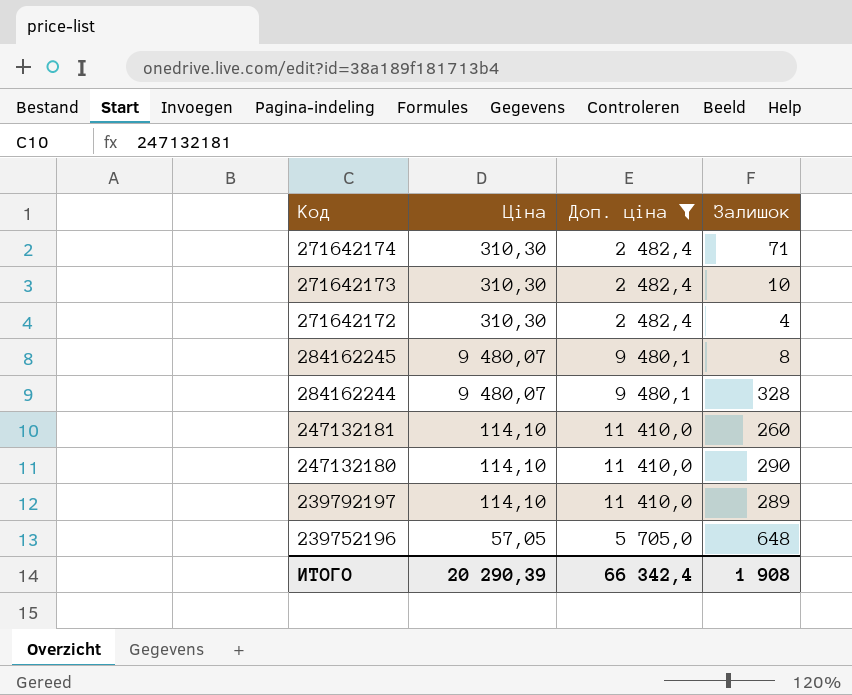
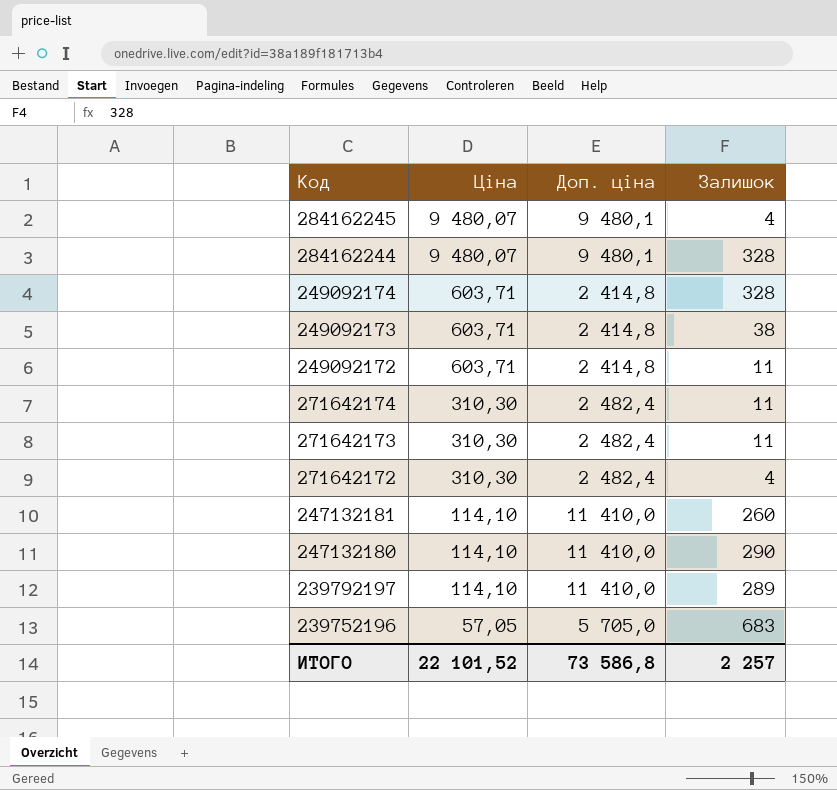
filter: Доп. ціна != 2 414,8 -> none
row order: none -> Ціна descending
284162245 | Залишок: 8 -> 4
271642174 | Залишок: 71 -> 11
271642173 | Залишок: 10 -> 11
239752196 | Залишок: 648 -> 683
ИТОГО | Ціна: 20 290,39 -> 22 101,52
ИТОГО | Доп. ціна: 66 342,4 -> 73 586,8
ИТОГО | Залишок: 1 908 -> 2 257

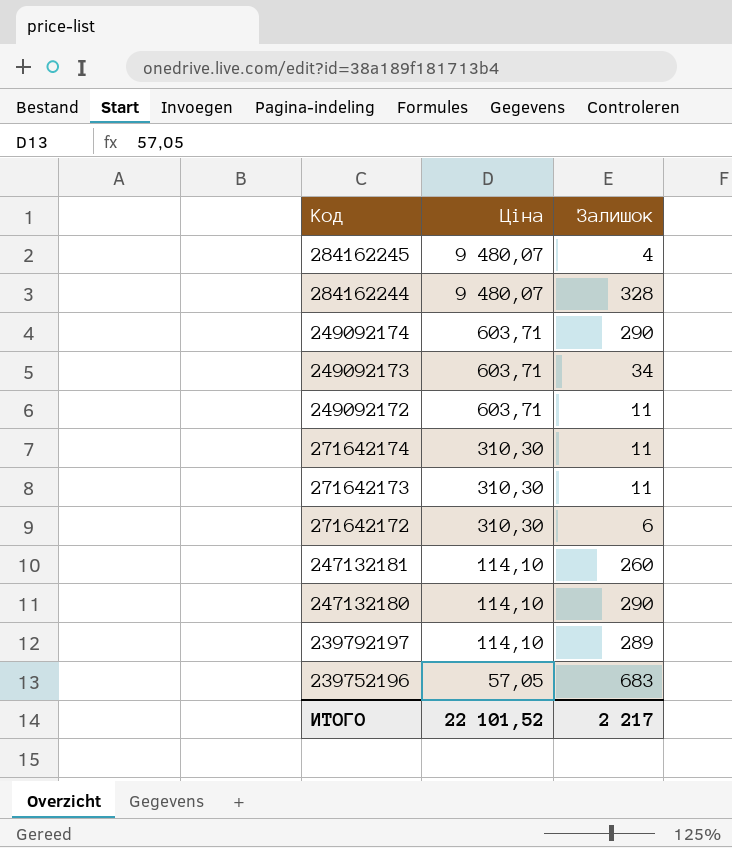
column Доп. ціна | position: 3 -> none
249092174 | Залишок: 328 -> 290
249092173 | Залишок: 38 -> 34
271642172 | Залишок: 4 -> 6
ИТОГО | Залишок: 2 257 -> 2 217

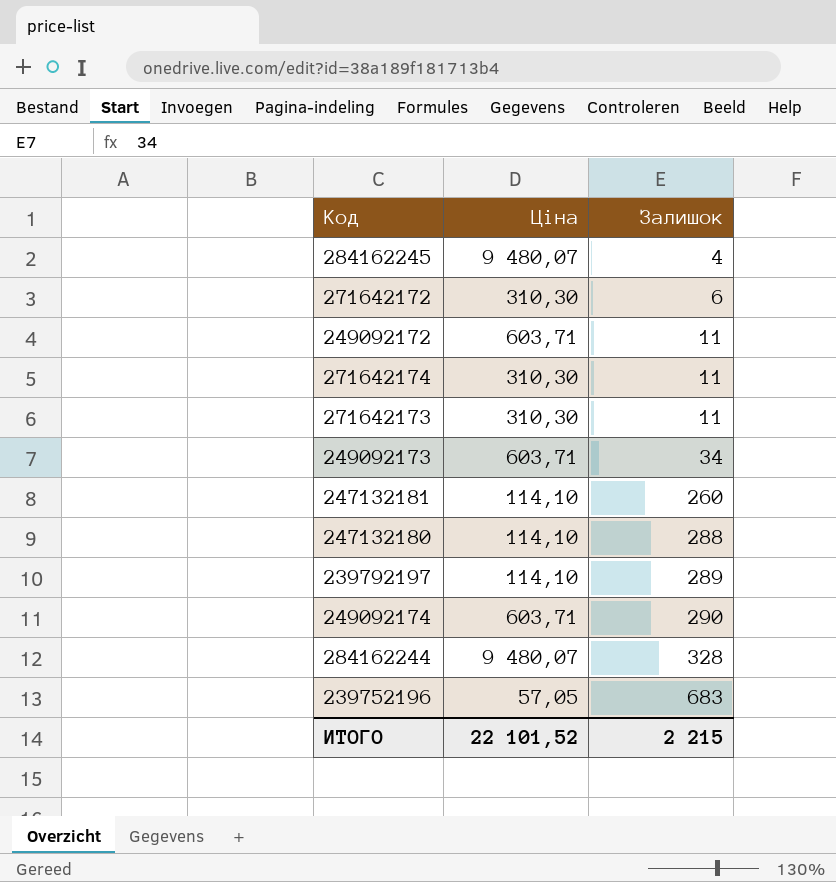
row order: Ціна descending -> Залишок ascending
247132180 | Залишок: 290 -> 288
ИТОГО | Залишок: 2 217 -> 2 215

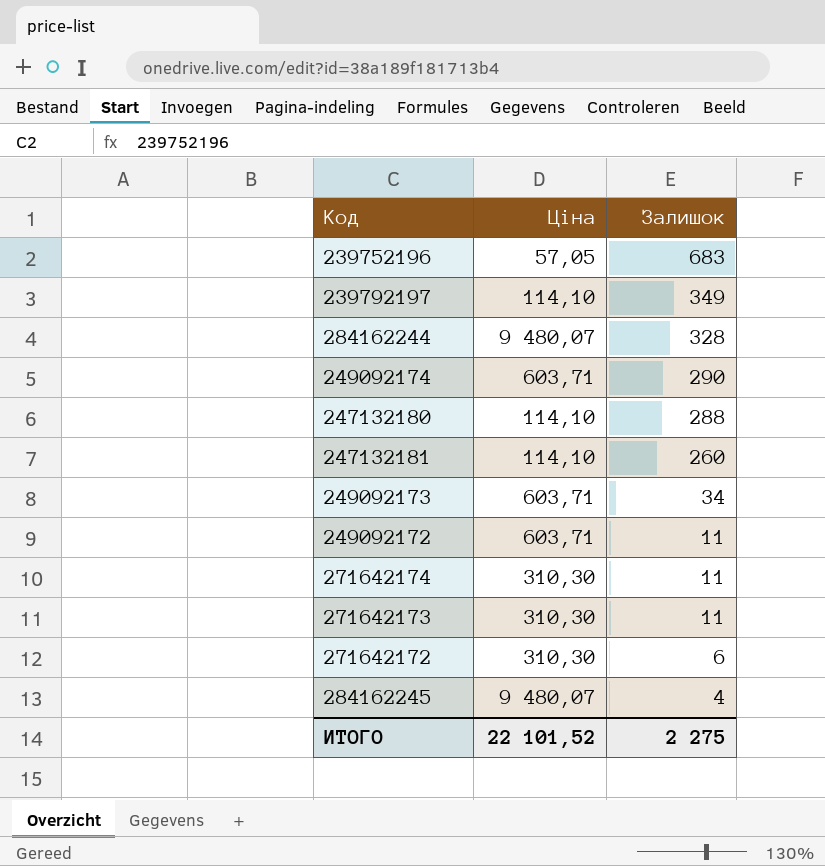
row order: Залишок ascending -> Залишок descending
239792197 | Залишок: 289 -> 349
ИТОГО | Залишок: 2 215 -> 2 275

